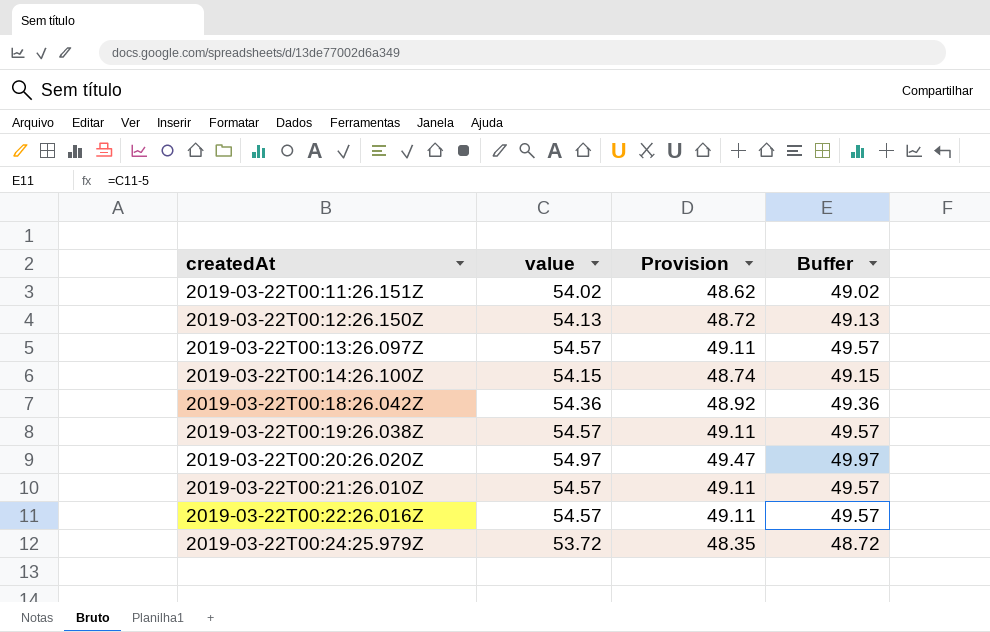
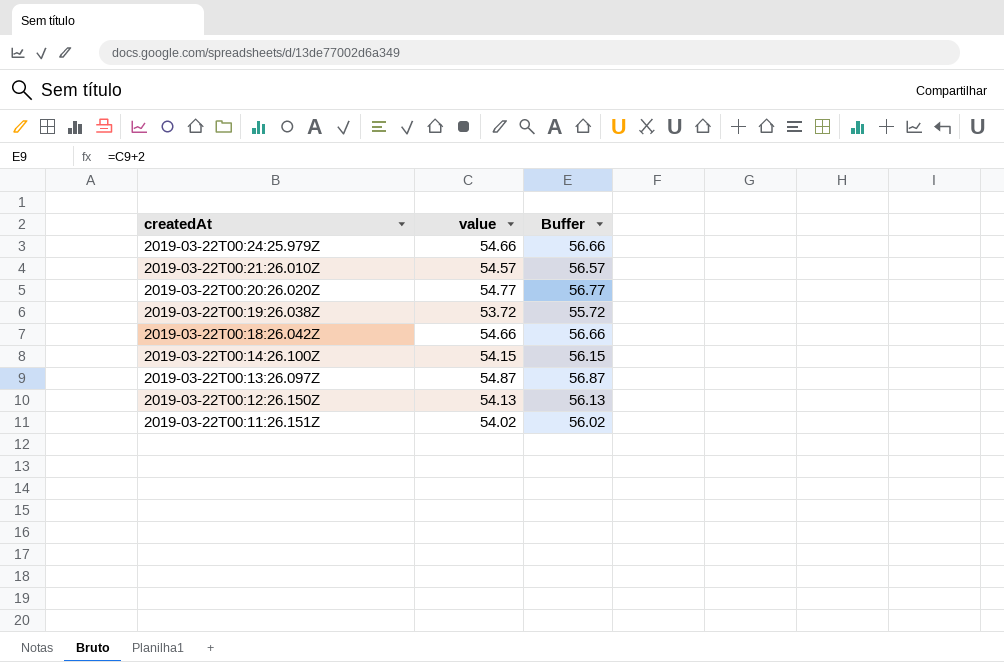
row order: createdAt ascending -> createdAt descending
column Provision | formula: [value] * 0.9 -> none
column Buffer | formula: [value] - 5 -> [value] + 2
row 2019-03-22T00:22:26.016Z: 54.57 | 49.11 | 49.57 -> none
2019-03-22T00:24:25.979Z | value: 53.72 -> 54.66
2019-03-22T00:20:26.020Z | value: 54.97 -> 54.77
2019-03-22T00:19:26.038Z | value: 54.57 -> 53.72
2019-03-22T00:18:26.042Z | value: 54.36 -> 54.66
2019-03-22T00:13:26.097Z | value: 54.57 -> 54.87

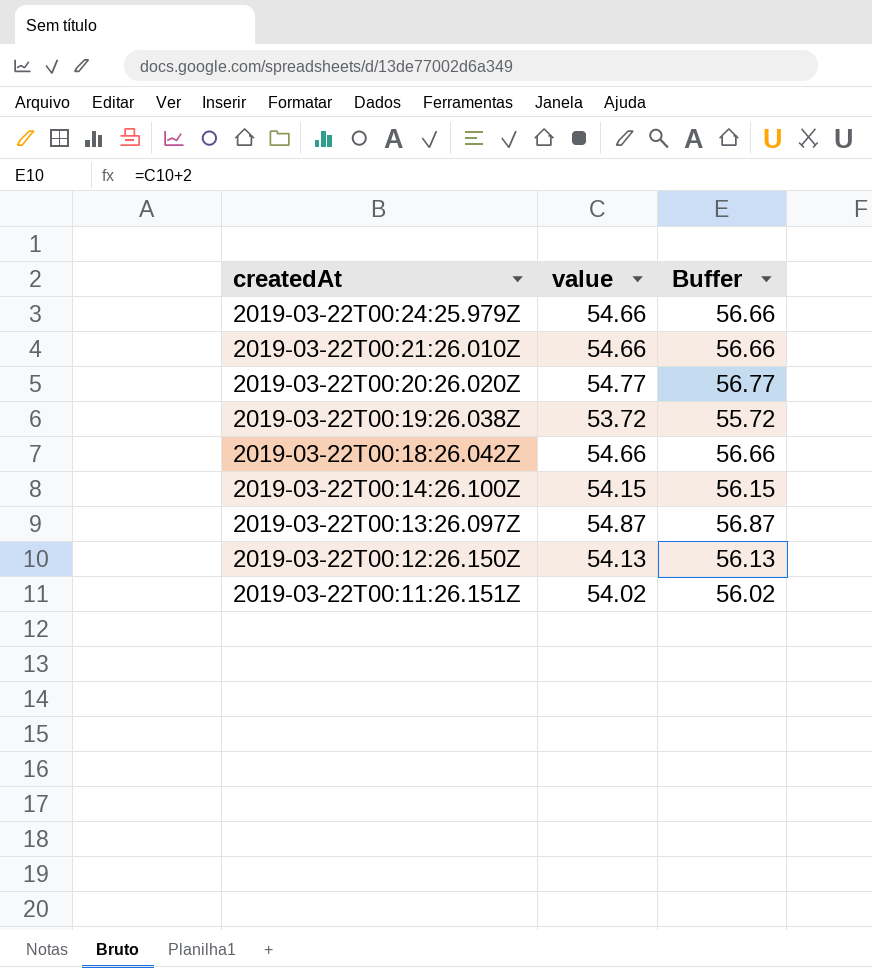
2019-03-22T00:21:26.010Z | value: 54.57 -> 54.66
2019-03-22T00:21:26.010Z | Buffer: 56.57 -> 56.66

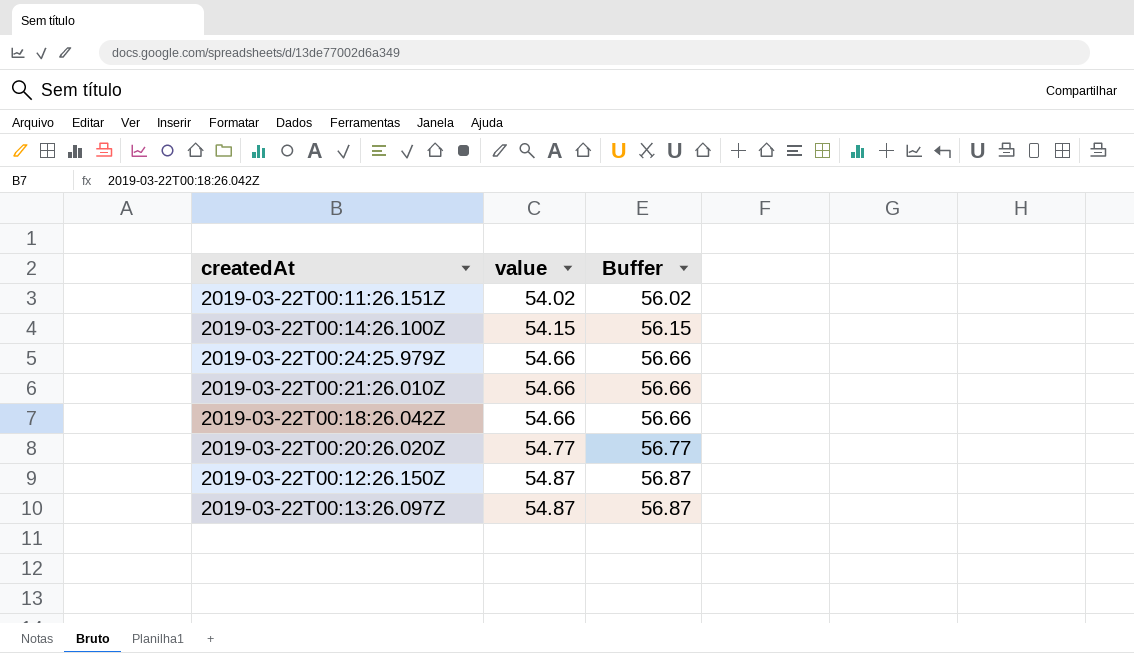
row order: createdAt descending -> value ascending
row 2019-03-22T00:19:26.038Z: 53.72 | 55.72 -> none
2019-03-22T00:12:26.150Z | value: 54.13 -> 54.87
2019-03-22T00:12:26.150Z | Buffer: 56.13 -> 56.87

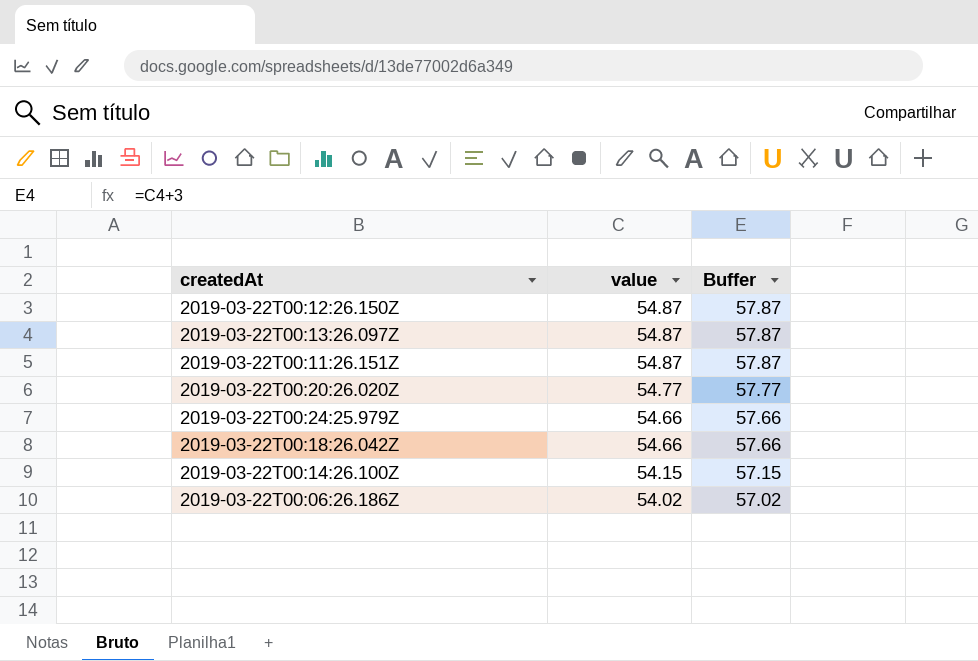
row order: value ascending -> value descending
column Buffer | formula: [value] + 2 -> [value] + 3
row 2019-03-22T00:21:26.010Z: 54.66 | 56.66 -> none
2019-03-22T00:11:26.151Z | value: 54.02 -> 54.87
row 2019-03-22T00:06:26.186Z: none -> 54.02 | 57.02

